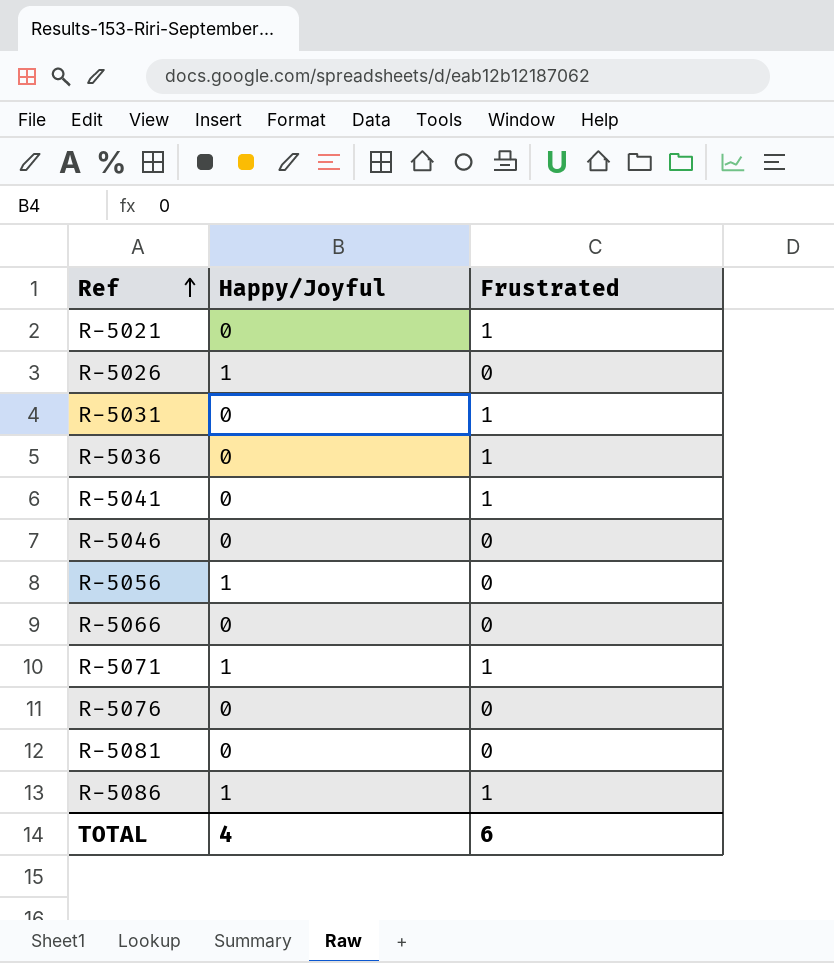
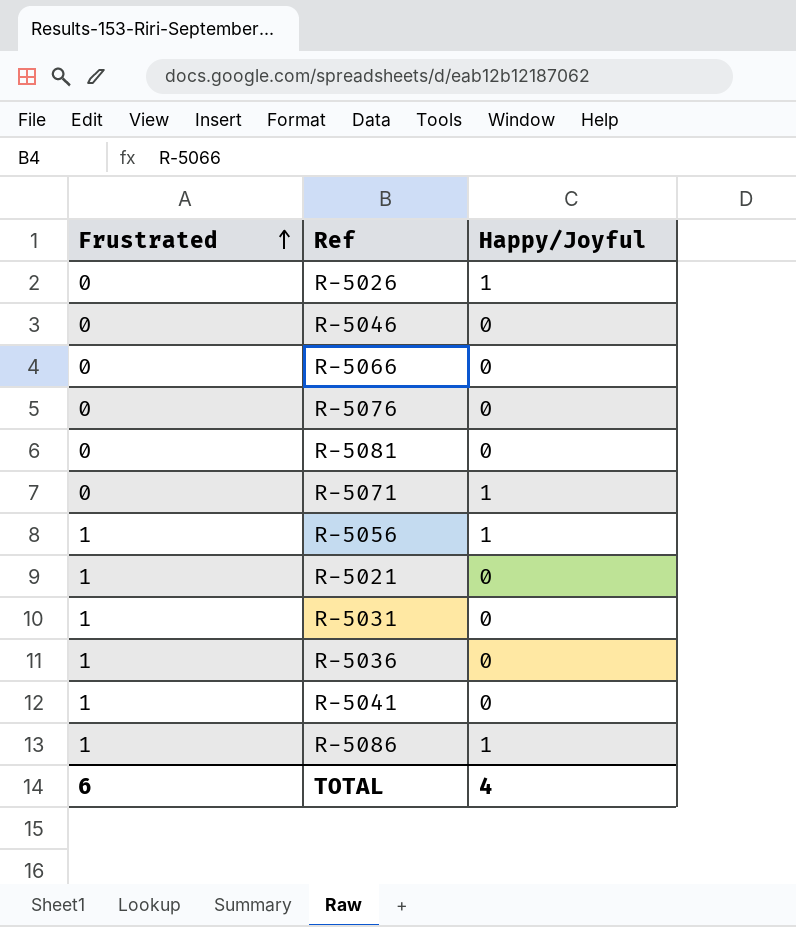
row order: Ref ascending -> Frustrated ascending
column Frustrated | position: 3 -> 1
R-5071 | Frustrated: 1 -> 0
R-5056 | Frustrated: 0 -> 1

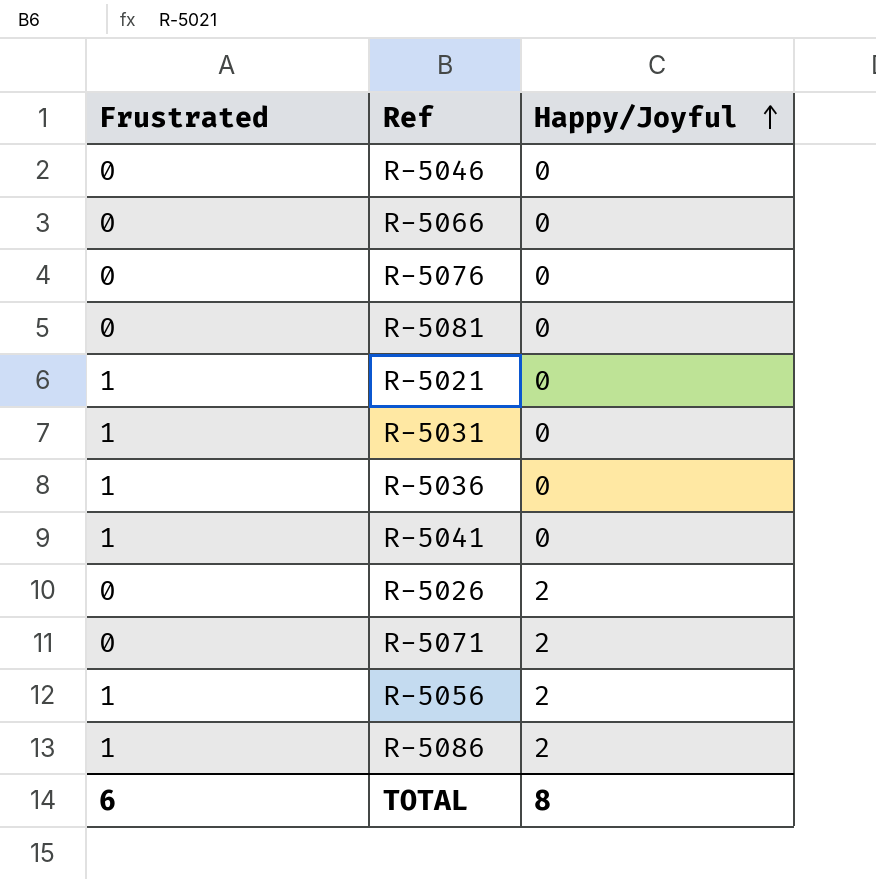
row order: Frustrated ascending -> Happy/Joyful ascending
R-5026 | Happy/Joyful: 1 -> 2
R-5071 | Happy/Joyful: 1 -> 2
R-5056 | Happy/Joyful: 1 -> 2
R-5086 | Happy/Joyful: 1 -> 2
TOTAL | Happy/Joyful: 4 -> 8

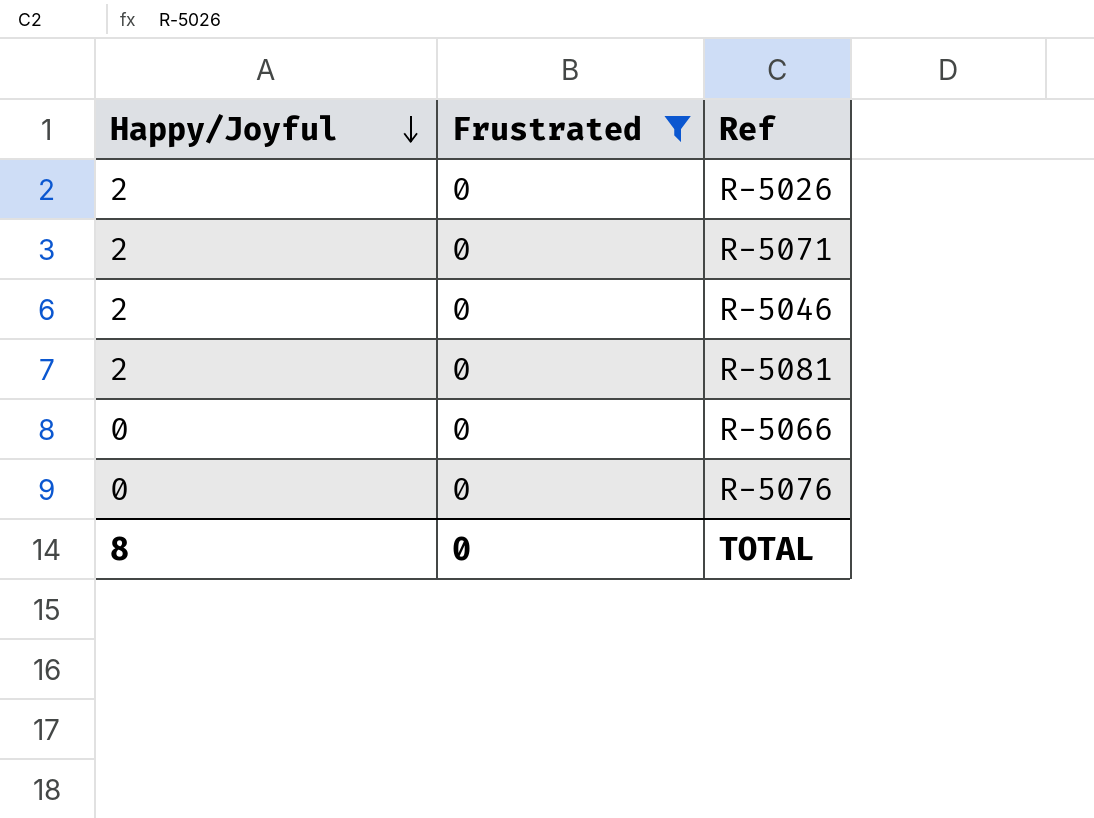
filter: none -> Frustrated = 0
row order: Happy/Joyful ascending -> Happy/Joyful descending
column Happy/Joyful | position: 3 -> 1
R-5046 | Happy/Joyful: 0 -> 2
R-5081 | Happy/Joyful: 0 -> 2
TOTAL | Frustrated: 6 -> 0

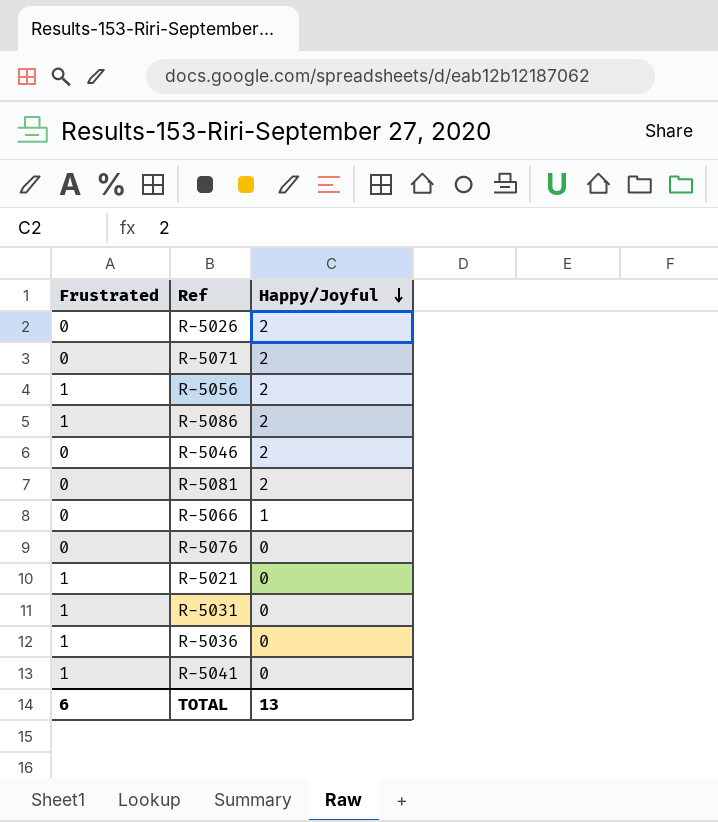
filter: Frustrated = 0 -> none
column Happy/Joyful | position: 1 -> 3
R-5066 | Happy/Joyful: 0 -> 1
TOTAL | Frustrated: 0 -> 6
TOTAL | Happy/Joyful: 8 -> 13

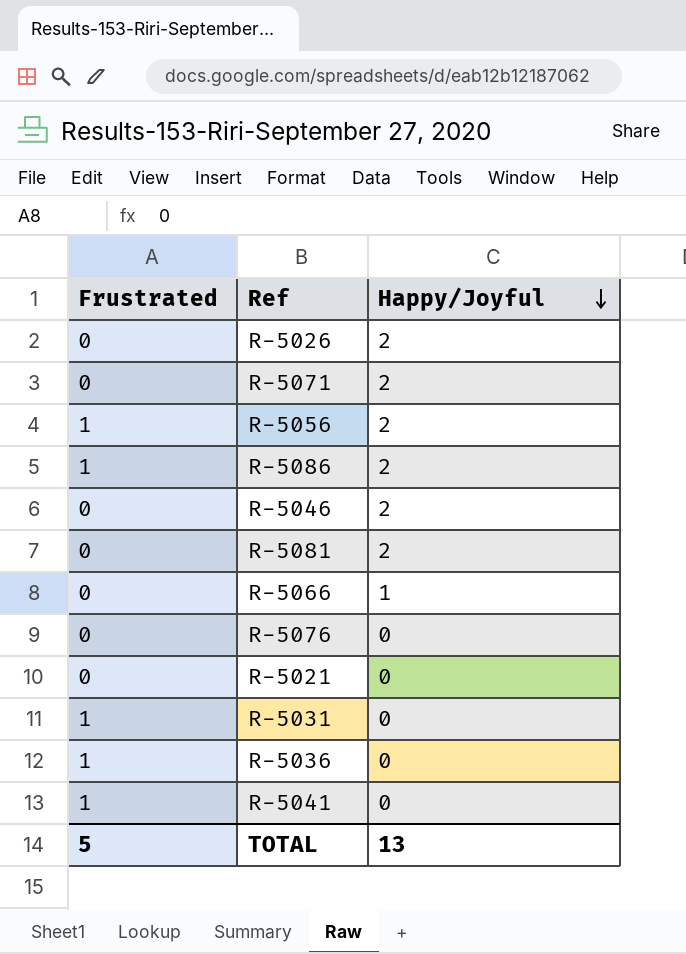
R-5021 | Frustrated: 1 -> 0
TOTAL | Frustrated: 6 -> 5

